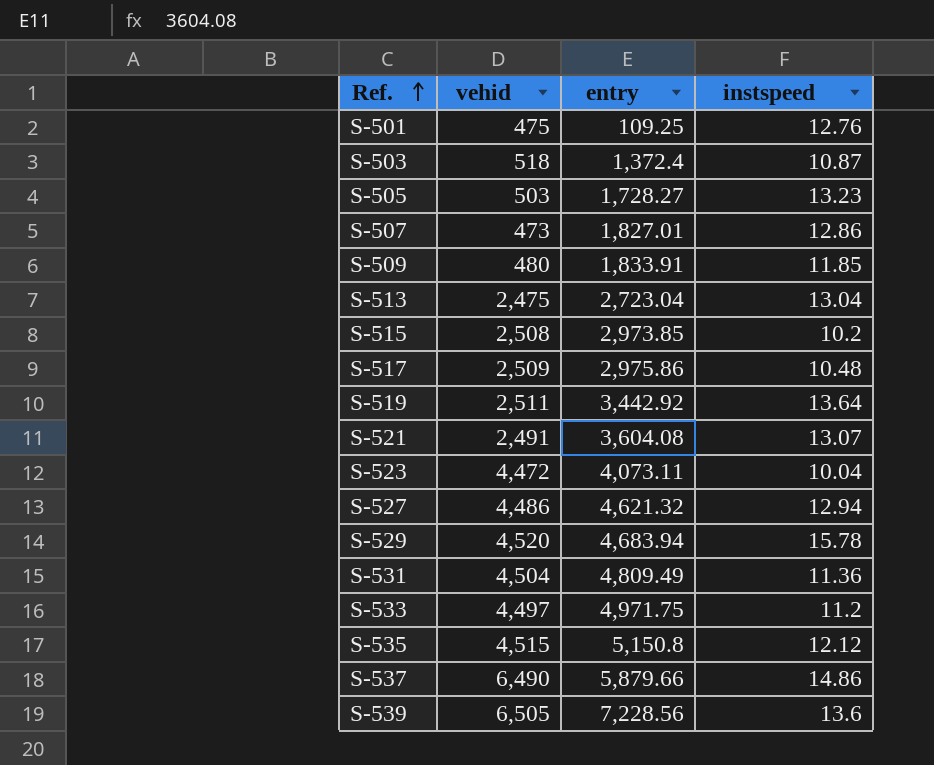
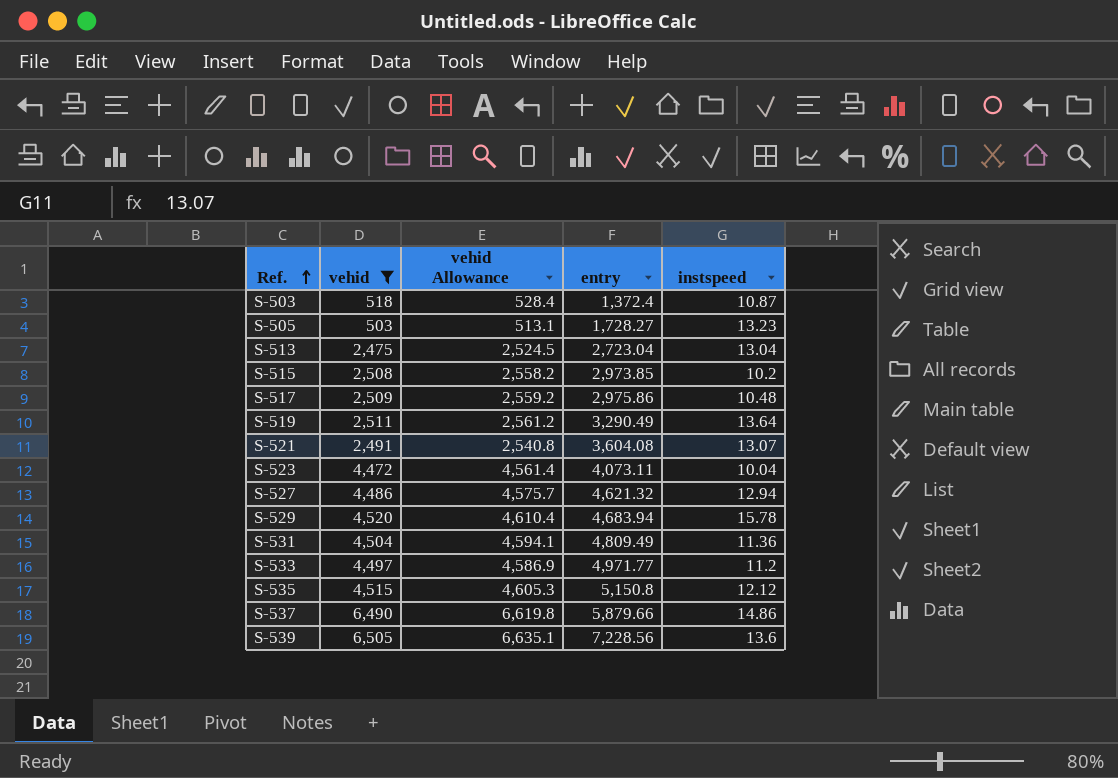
filter: none -> vehid >= 503
column vehid Allowance | formula: none -> [vehid] * 1.02
S-519 | entry: 3,442.92 -> 3,290.49
S-533 | entry: 4,971.75 -> 4,971.77

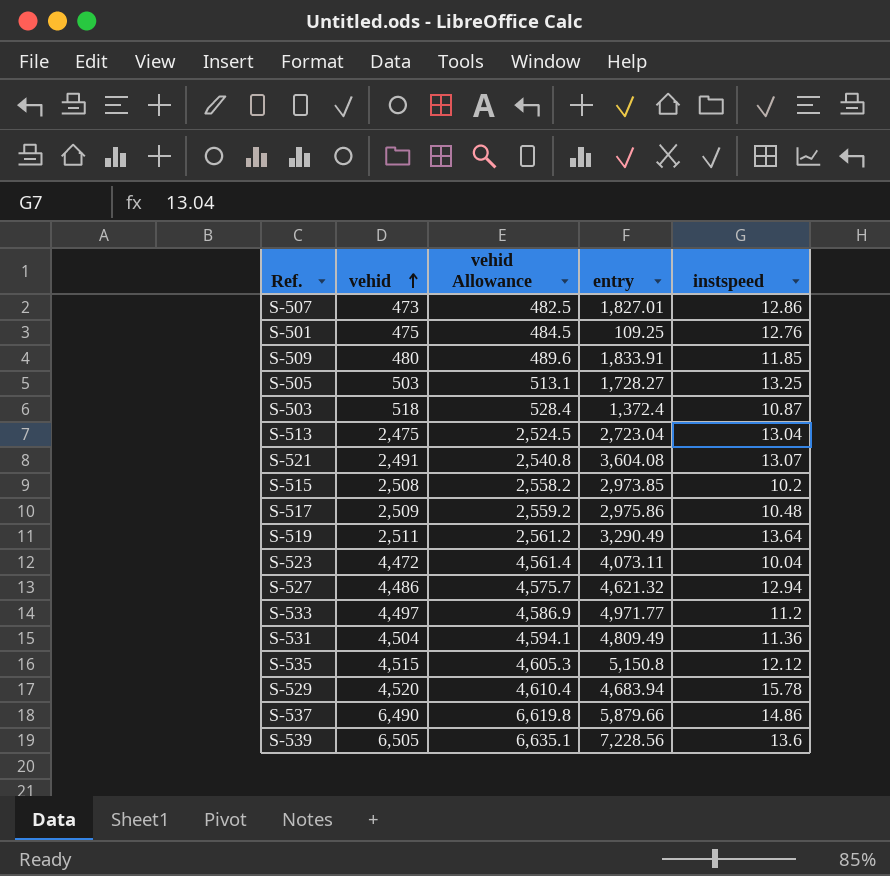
filter: vehid >= 503 -> none
row order: Ref. ascending -> vehid ascending
S-505 | instspeed: 13.23 -> 13.25

